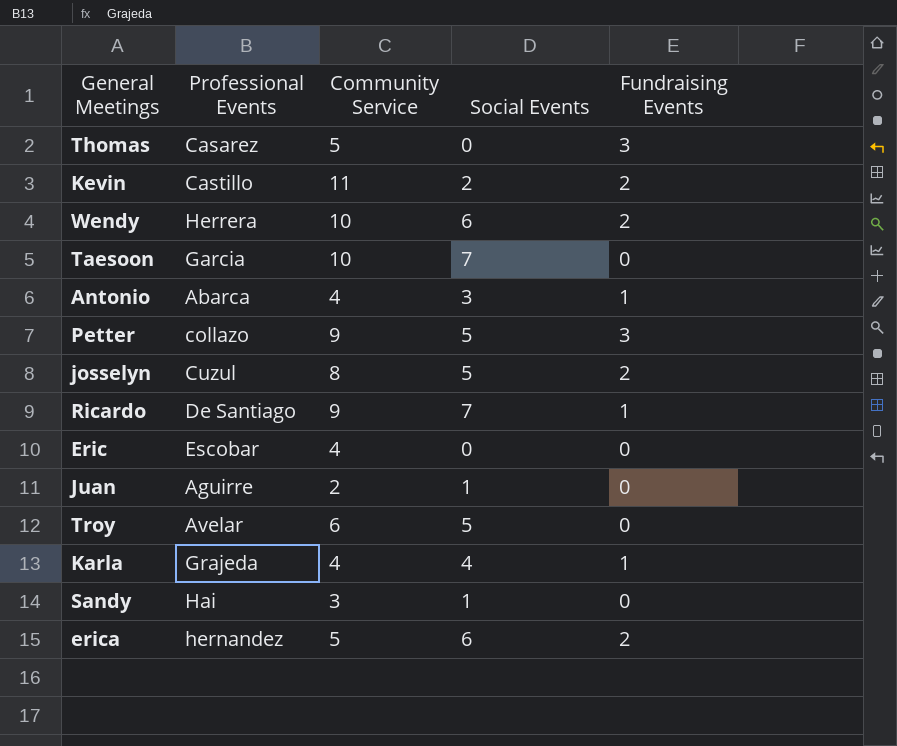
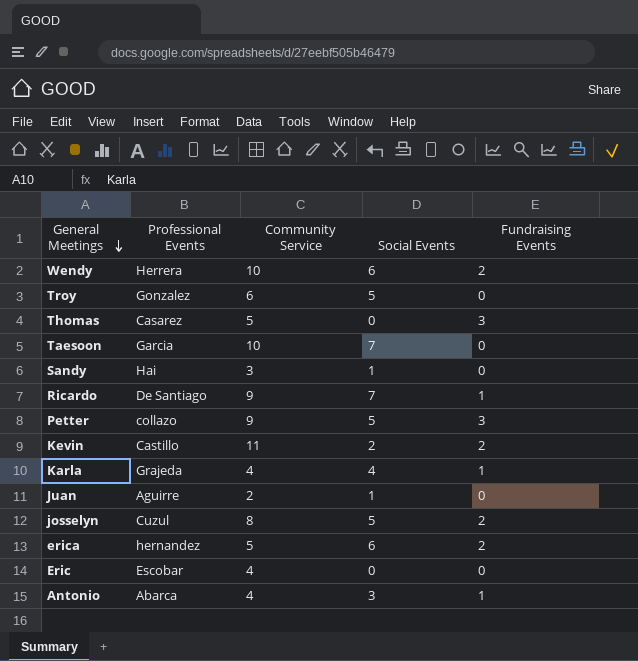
row order: none -> General Meetings descending
Troy | Professional Events: Avelar -> Gonzalez

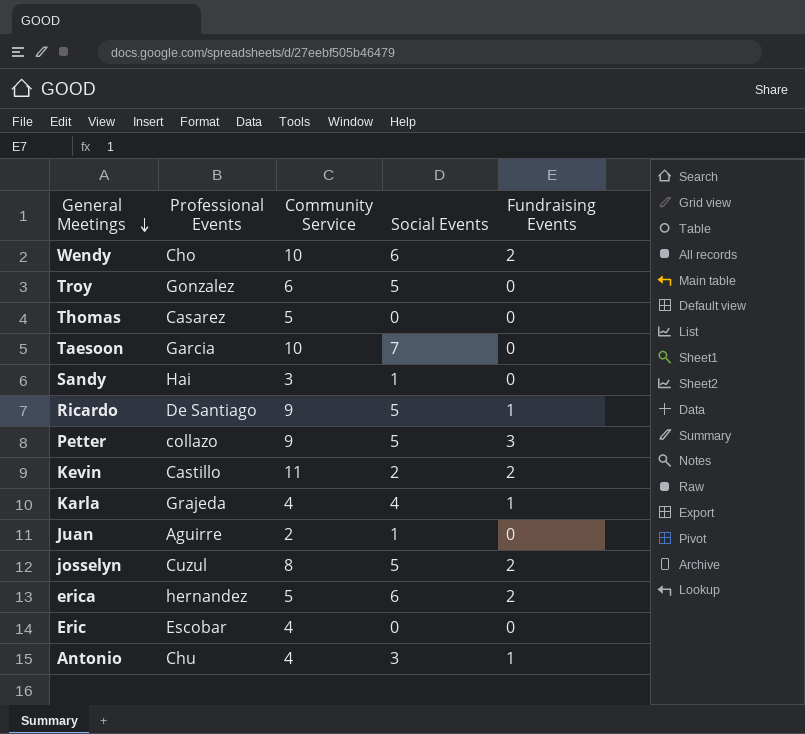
Wendy | Professional Events: Herrera -> Cho
Thomas | Fundraising Events: 3 -> 0
Ricardo | Social Events: 7 -> 5
Antonio | Professional Events: Abarca -> Chu

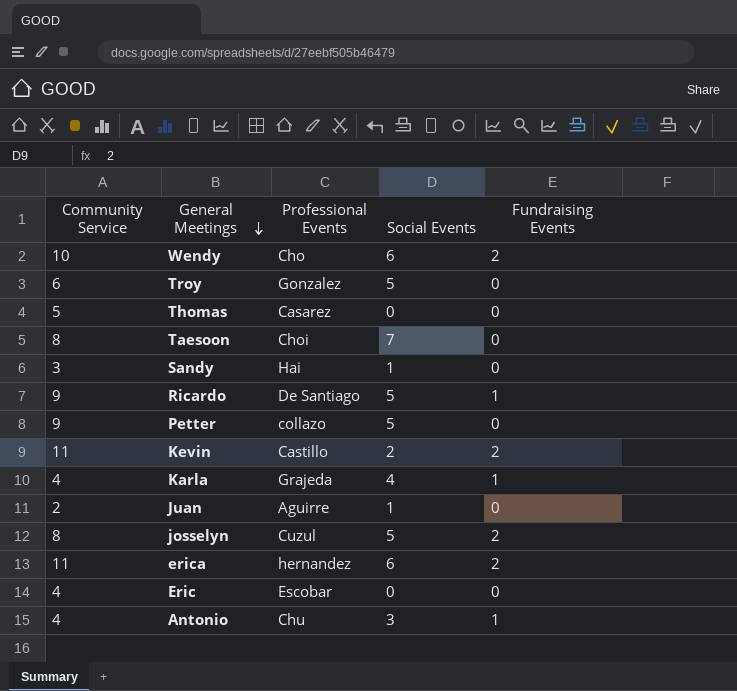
column Community Service | position: 3 -> 1
Taesoon | Community Service: 10 -> 8
Taesoon | Professional Events: Garcia -> Choi
Petter | Fundraising Events: 3 -> 0
erica | Community Service: 5 -> 11

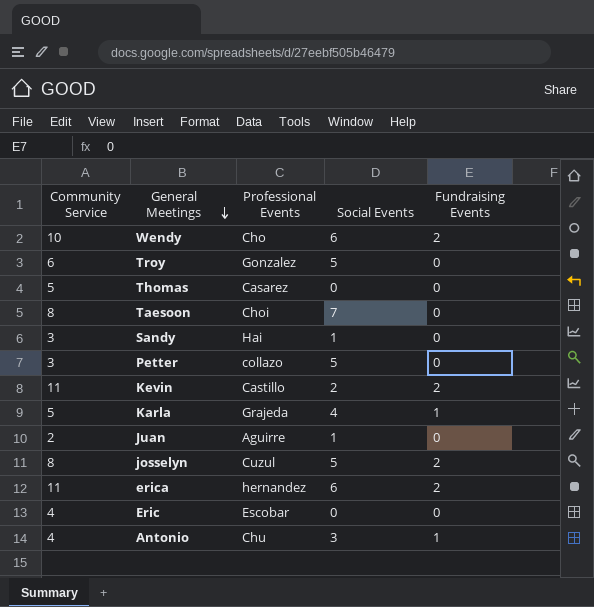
row Ricardo: 9 | De Santiago | 5 | 1 -> none
Petter | Community Service: 9 -> 3
Karla | Community Service: 4 -> 5

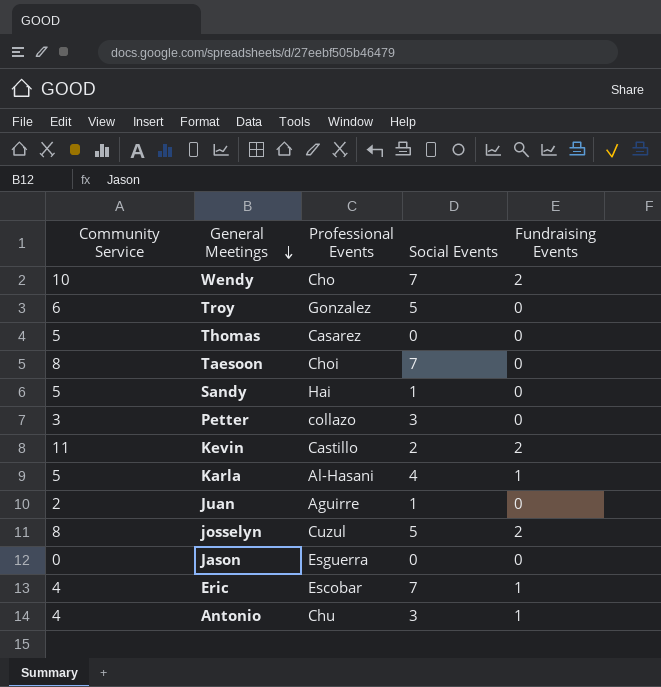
row erica: 11 | hernandez | 6 | 2 -> none
Wendy | Social Events: 6 -> 7
Sandy | Community Service: 3 -> 5
Petter | Social Events: 5 -> 3
Karla | Professional Events: Grajeda -> Al-Hasani
row Jason: none -> 0 | Esguerra | 0 | 0
Eric | Social Events: 0 -> 7
Eric | Fundraising Events: 0 -> 1

